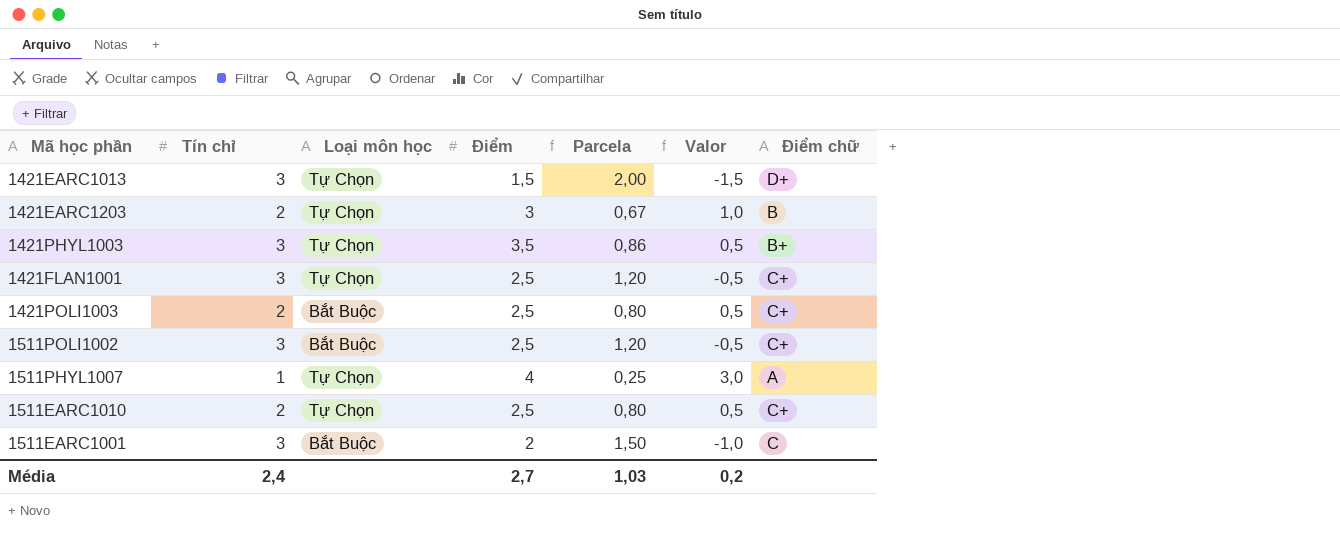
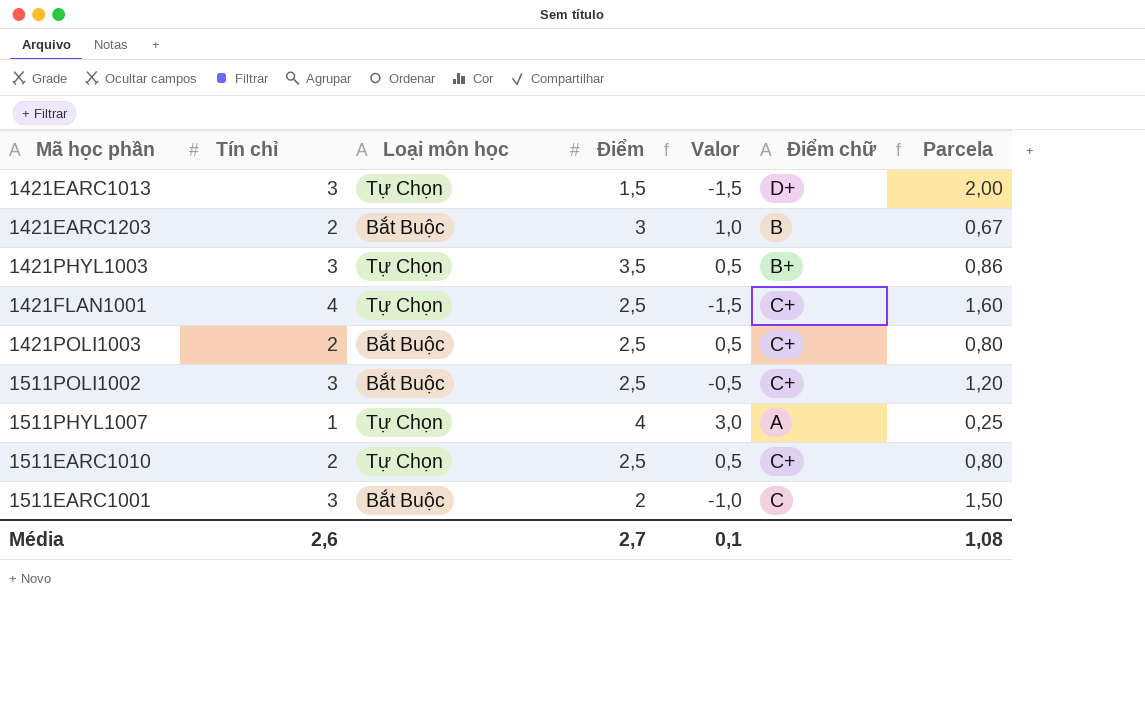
column Parcela | position: 5 -> 7
1421EARC1203 | Loại môn học: Tự Chọn -> Bắt Buộc
1421FLAN1001 | Tín chỉ: 3 -> 4
1421FLAN1001 | Valor: -0,5 -> -1,5
1421FLAN1001 | Parcela: 1,20 -> 1,60
Média | Tín chỉ: 2,4 -> 2,6
Média | Valor: 0,2 -> 0,1
Média | Parcela: 1,03 -> 1,08

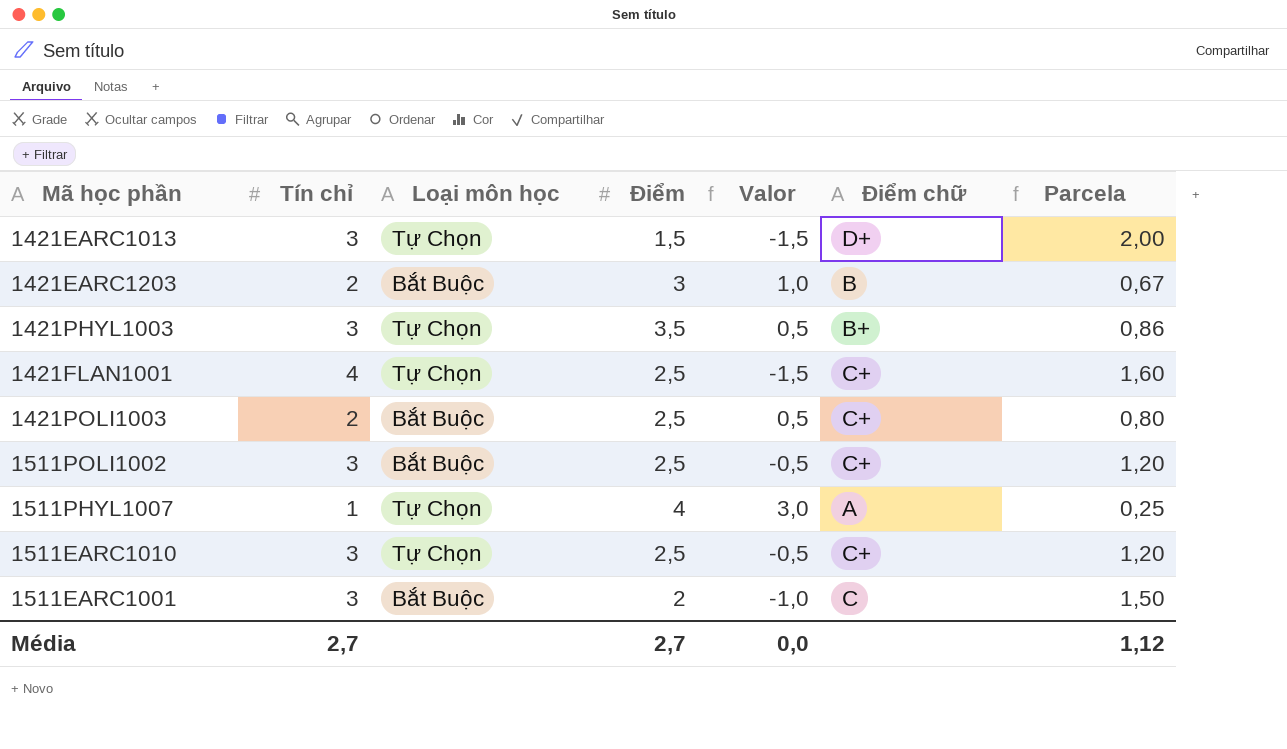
1511EARC1010 | Tín chỉ: 2 -> 3
1511EARC1010 | Valor: 0,5 -> -0,5
1511EARC1010 | Parcela: 0,80 -> 1,20
Média | Tín chỉ: 2,6 -> 2,7
Média | Valor: 0,1 -> 0,0
Média | Parcela: 1,08 -> 1,12

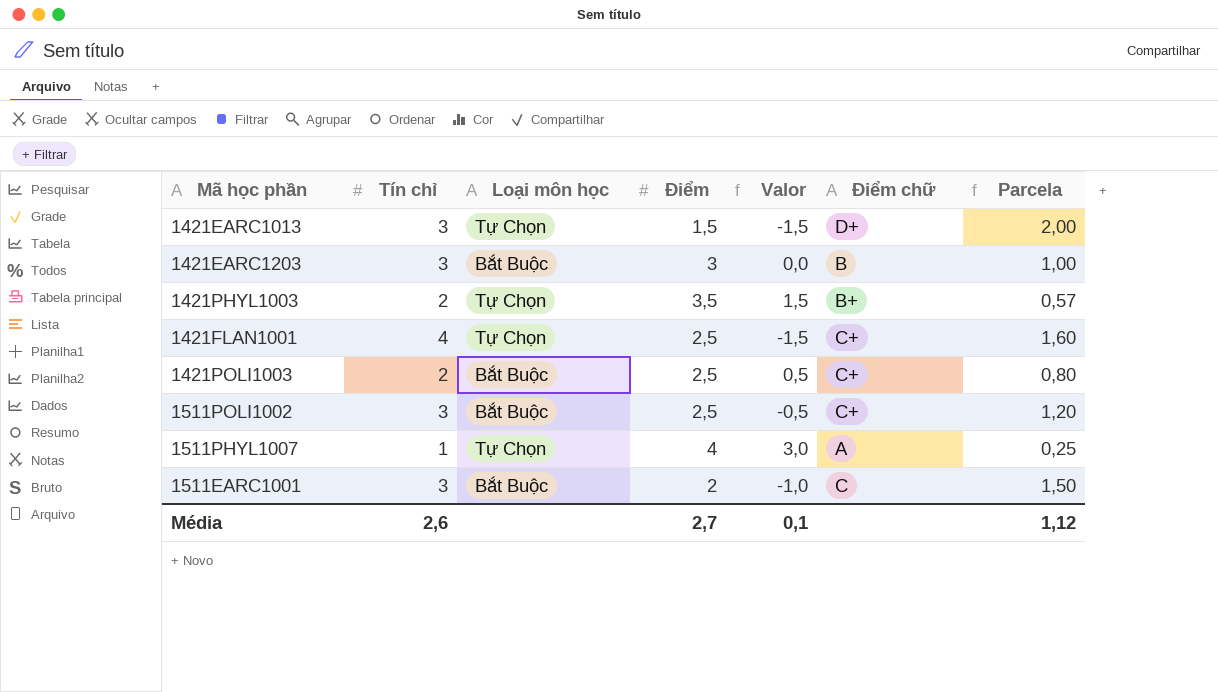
row 1511EARC1010: 3 | Tự Chọn | 2,5 | -0,5 | C+ | 1,20 -> none
1421EARC1203 | Tín chỉ: 2 -> 3
1421EARC1203 | Valor: 1,0 -> 0,0
1421EARC1203 | Parcela: 0,67 -> 1,00
1421PHYL1003 | Tín chỉ: 3 -> 2
1421PHYL1003 | Valor: 0,5 -> 1,5
1421PHYL1003 | Parcela: 0,86 -> 0,57
Média | Tín chỉ: 2,7 -> 2,6
Média | Valor: 0,0 -> 0,1

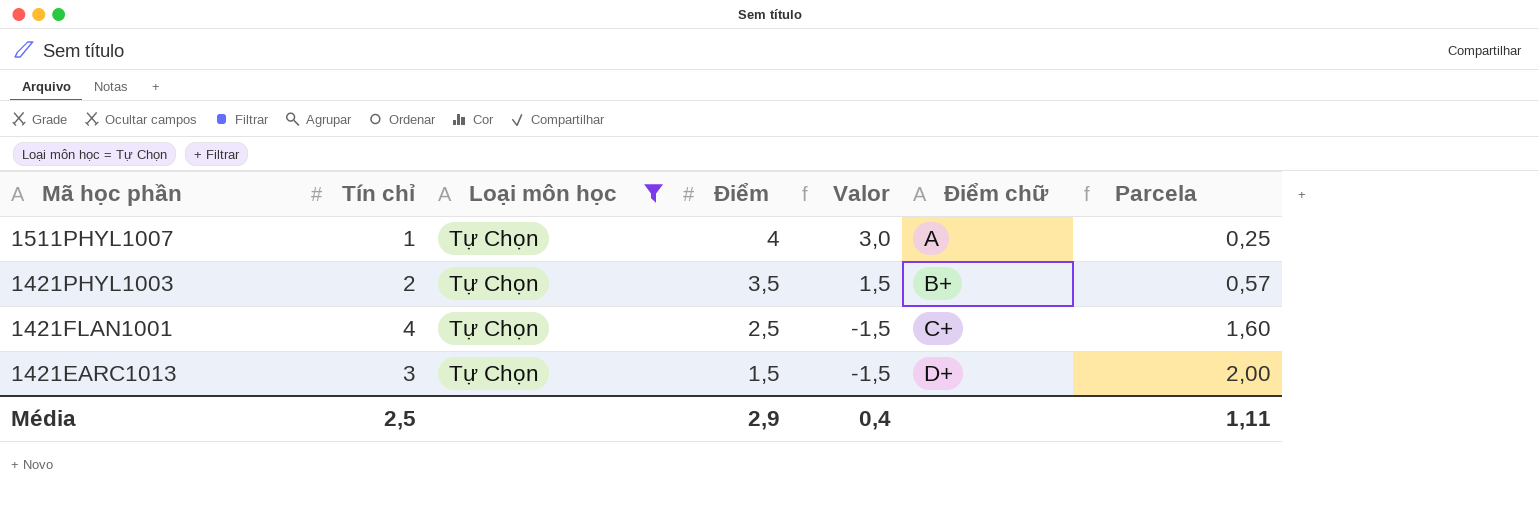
filter: none -> Loại môn học = Tự Chọn
row order: none -> Mã học phần descending
Média | Tín chỉ: 2,6 -> 2,5
Média | Điểm: 2,7 -> 2,9
Média | Valor: 0,1 -> 0,4
Média | Parcela: 1,12 -> 1,11

